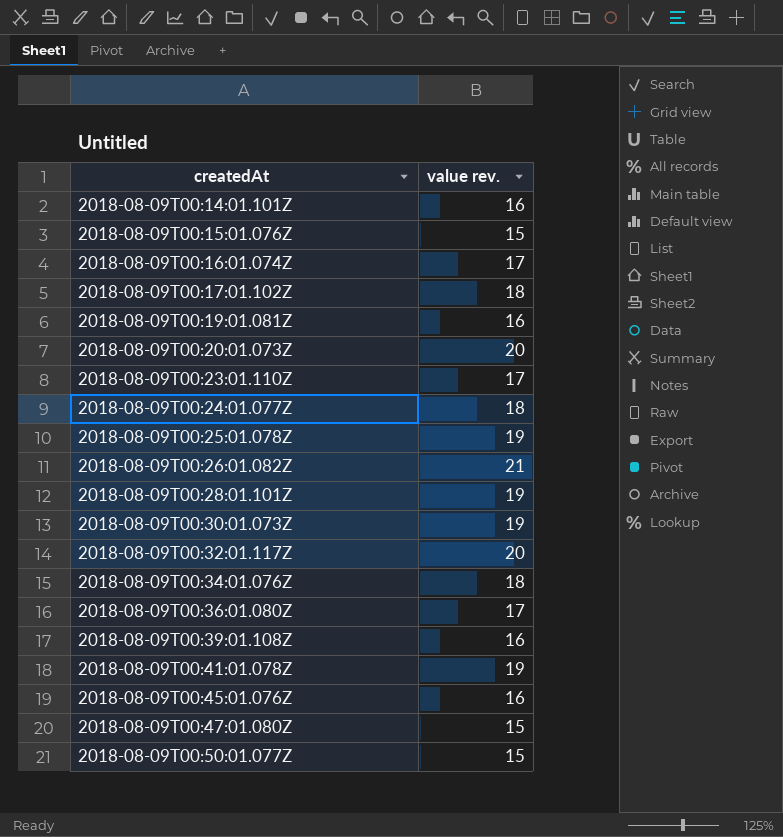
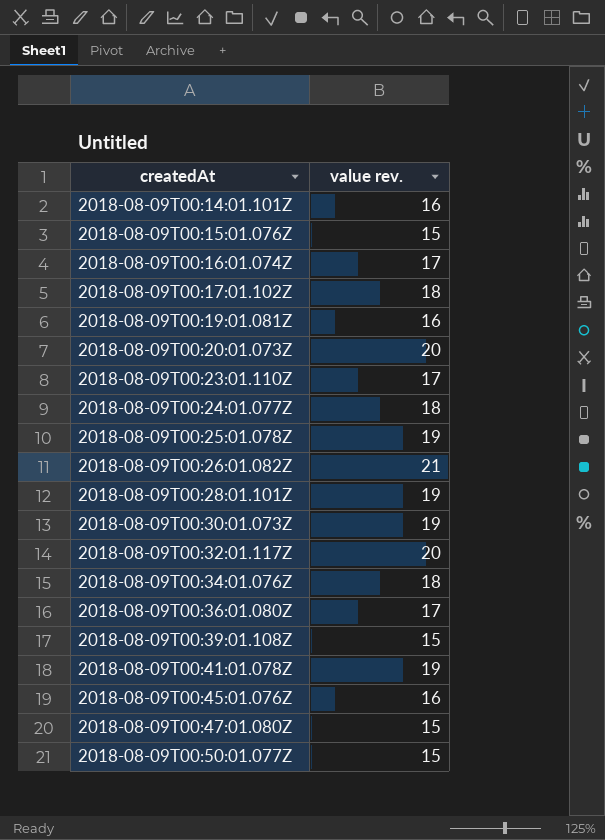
2018-08-09T00:39:01.108Z | value rev.: 16 -> 15

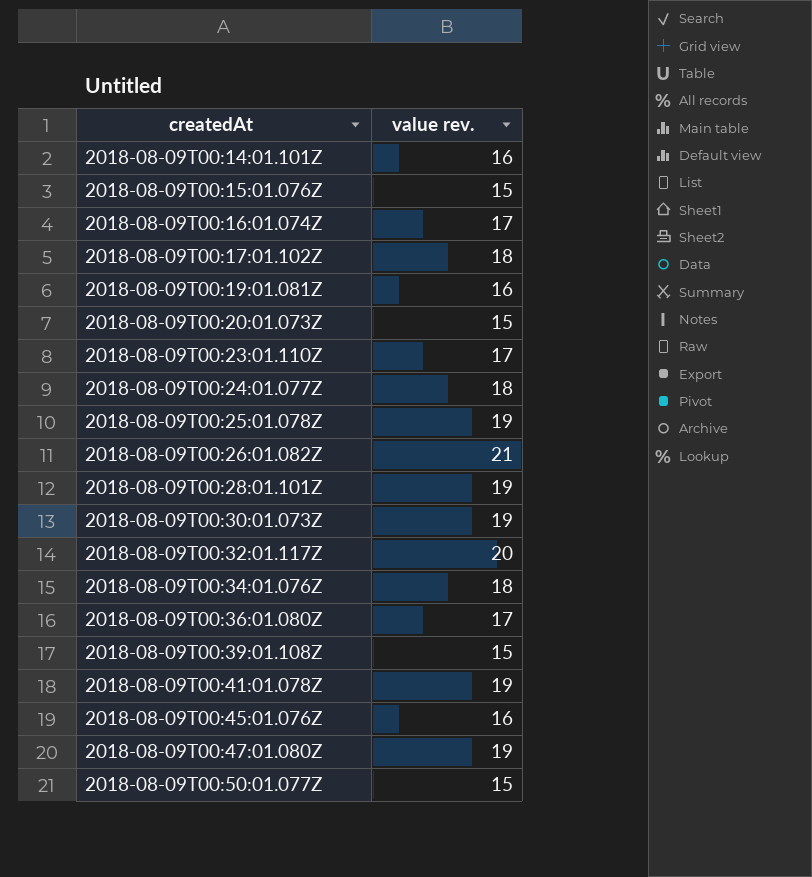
2018-08-09T00:20:01.073Z | value rev.: 20 -> 15
2018-08-09T00:47:01.080Z | value rev.: 15 -> 19

